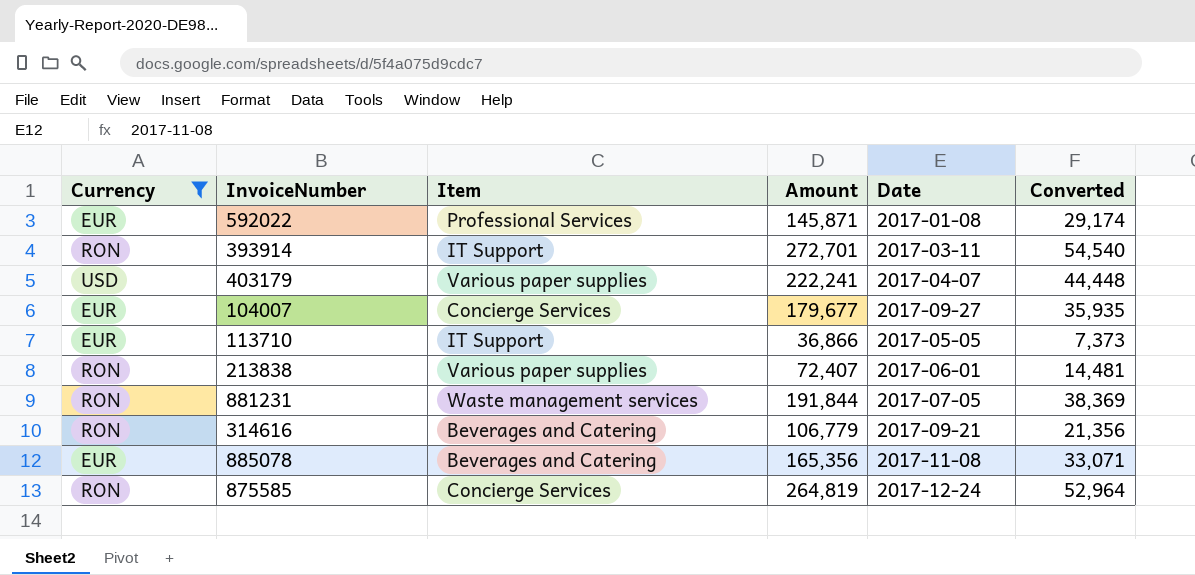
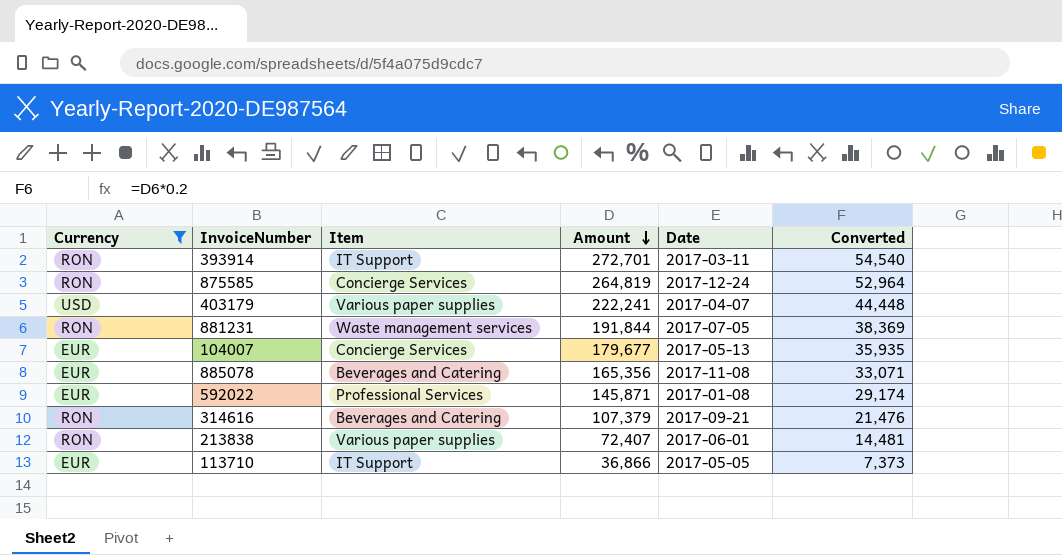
row order: none -> Amount descending
104007 | Date: 2017-09-27 -> 2017-05-13
314616 | Amount: 106,779 -> 107,379
314616 | Converted: 21,356 -> 21,476

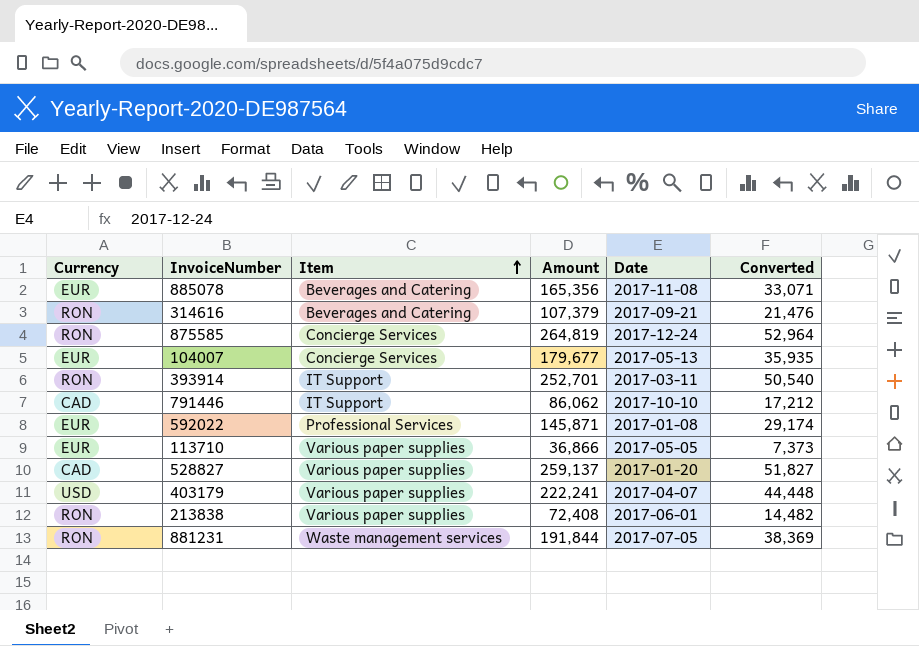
filter: Currency != CAD -> none
row order: Amount descending -> Item ascending
393914 | Amount: 272,701 -> 252,701
393914 | Converted: 54,540 -> 50,540
113710 | Item: IT Support -> Various paper supplies
213838 | Amount: 72,407 -> 72,408
213838 | Converted: 14,481 -> 14,482

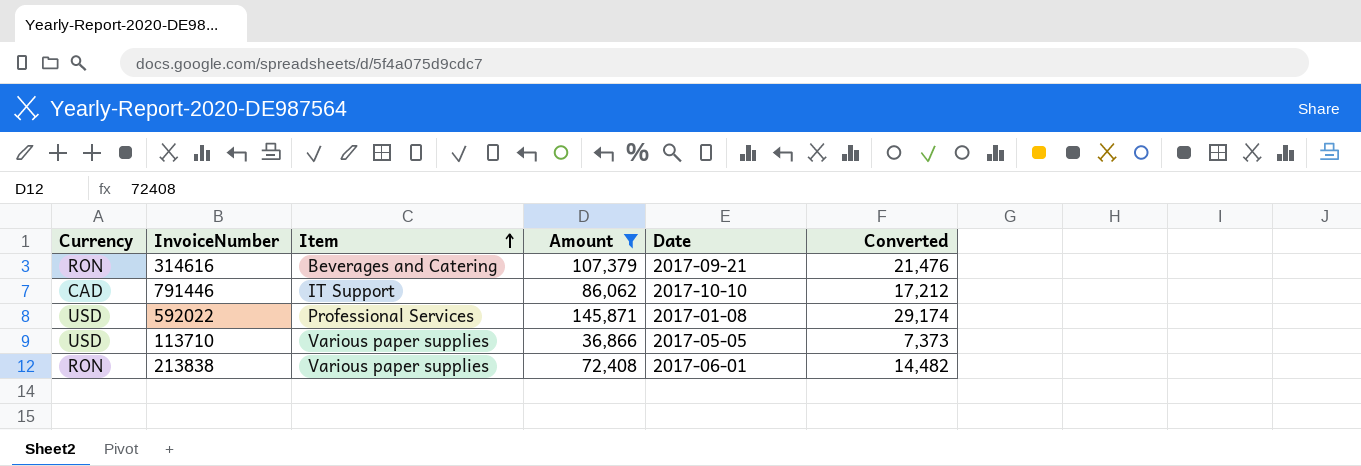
filter: none -> Amount <= 145,871
592022 | Currency: EUR -> USD
113710 | Currency: EUR -> USD

